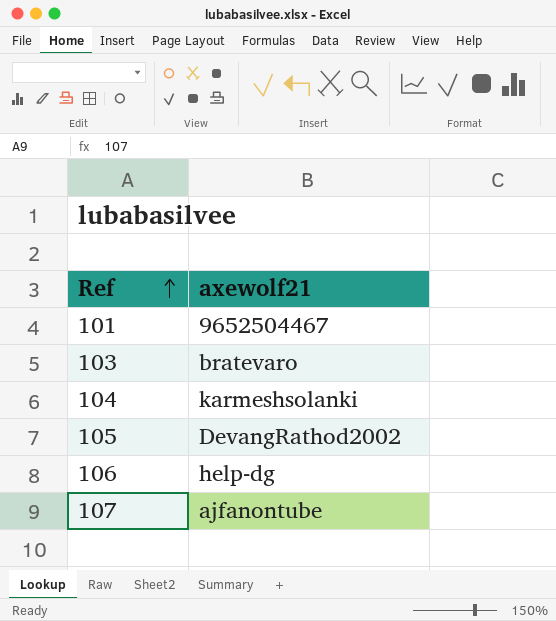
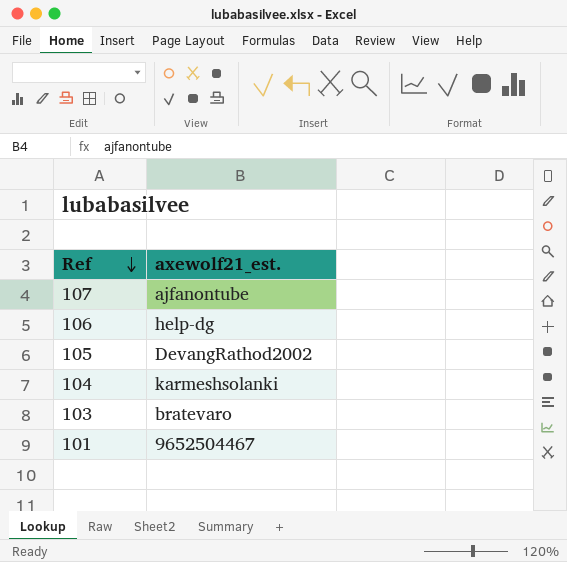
row order: Ref ascending -> Ref descending
column name: axewolf21 -> axewolf21_est.

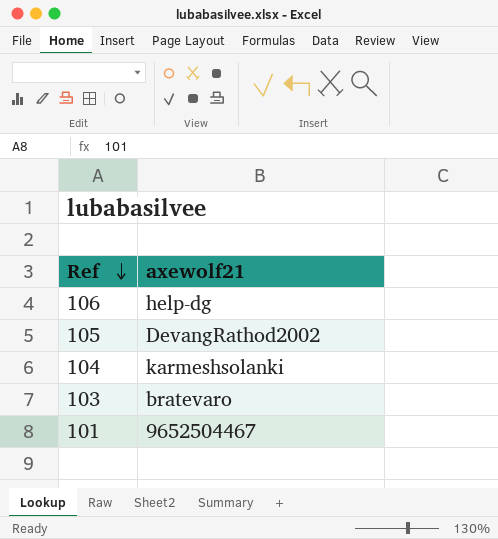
column name: axewolf21_est. -> axewolf21
row 107: ajfanontube -> none

